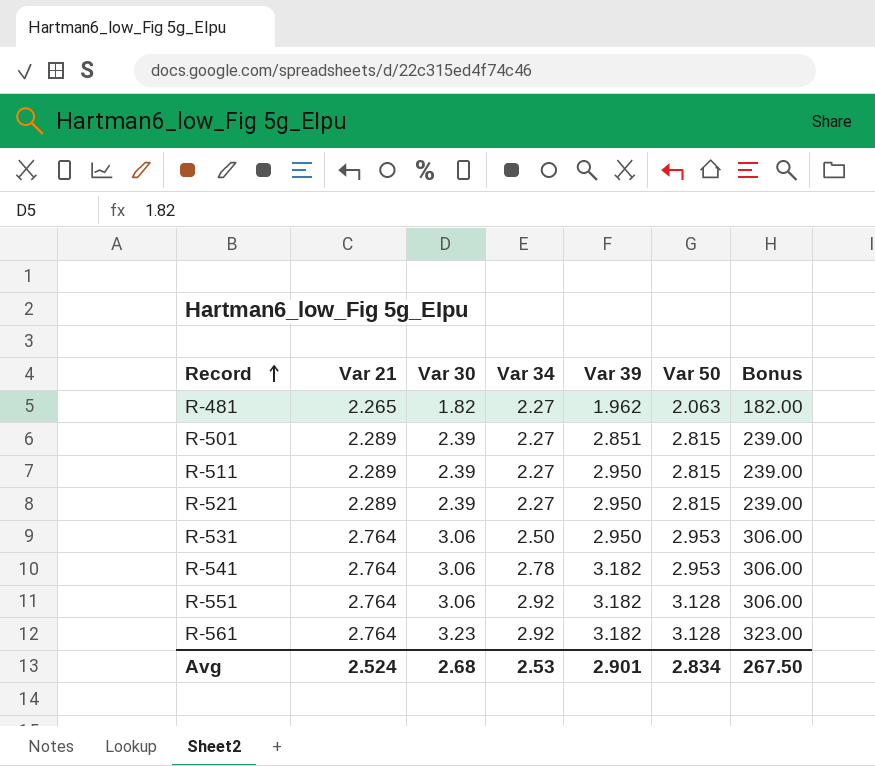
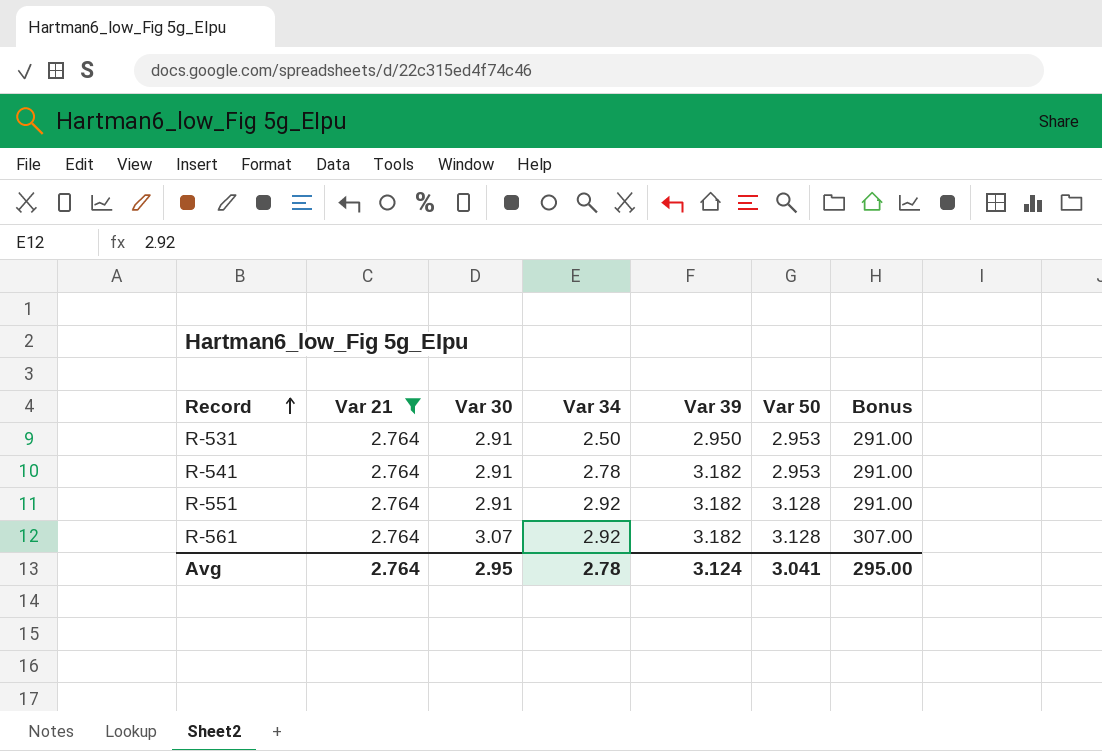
filter: none -> Var 21 = 2.764
R-531 | Var 30: 3.06 -> 2.91
R-531 | Bonus: 306.00 -> 291.00
R-541 | Var 30: 3.06 -> 2.91
R-541 | Bonus: 306.00 -> 291.00
R-551 | Var 30: 3.06 -> 2.91
R-551 | Bonus: 306.00 -> 291.00
R-561 | Var 30: 3.23 -> 3.07
R-561 | Bonus: 323.00 -> 307.00
Avg | Var 21: 2.524 -> 2.764
Avg | Var 30: 2.68 -> 2.95
Avg | Var 34: 2.53 -> 2.78
Avg | Var 39: 2.901 -> 3.124
Avg | Var 50: 2.834 -> 3.041
Avg | Bonus: 267.50 -> 295.00

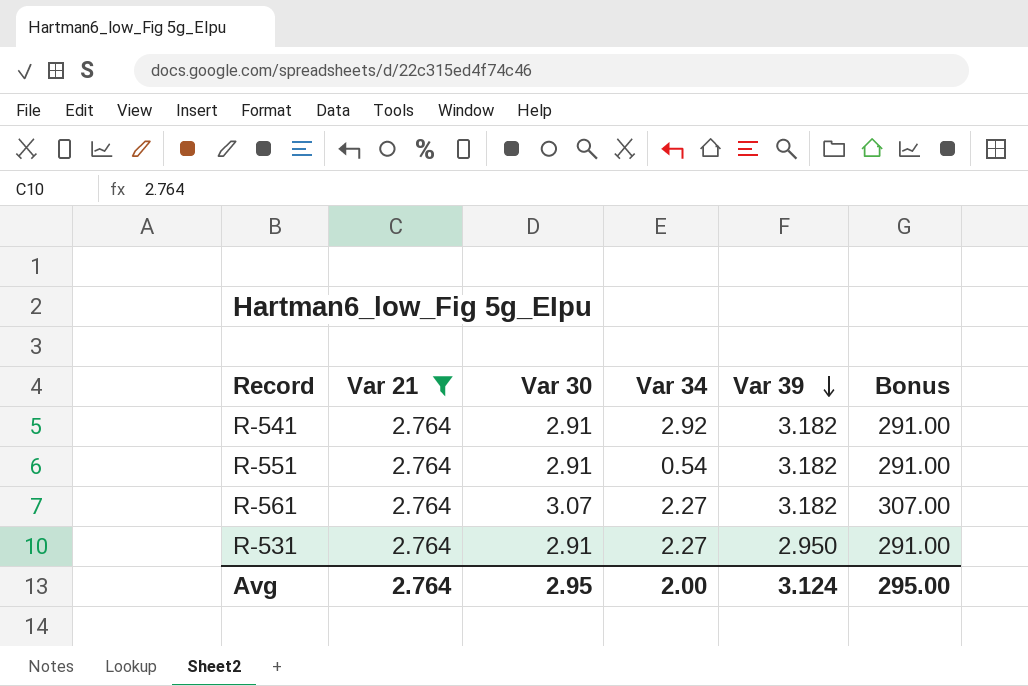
row order: Record ascending -> Var 39 descending
column Var 50 | position: 6 -> none
R-541 | Var 34: 2.78 -> 2.92
R-551 | Var 34: 2.92 -> 0.54
R-561 | Var 34: 2.92 -> 2.27
R-531 | Var 34: 2.50 -> 2.27
Avg | Var 34: 2.78 -> 2.00

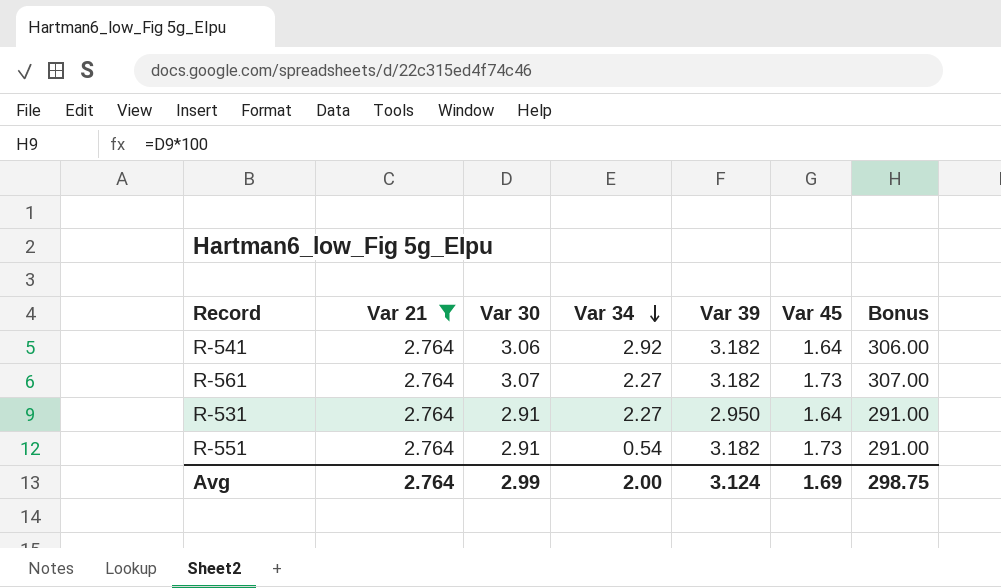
row order: Var 39 descending -> Var 34 descending
column Var 45 | position: none -> 6
R-541 | Var 30: 2.91 -> 3.06
R-541 | Bonus: 291.00 -> 306.00
Avg | Var 30: 2.95 -> 2.99
Avg | Bonus: 295.00 -> 298.75

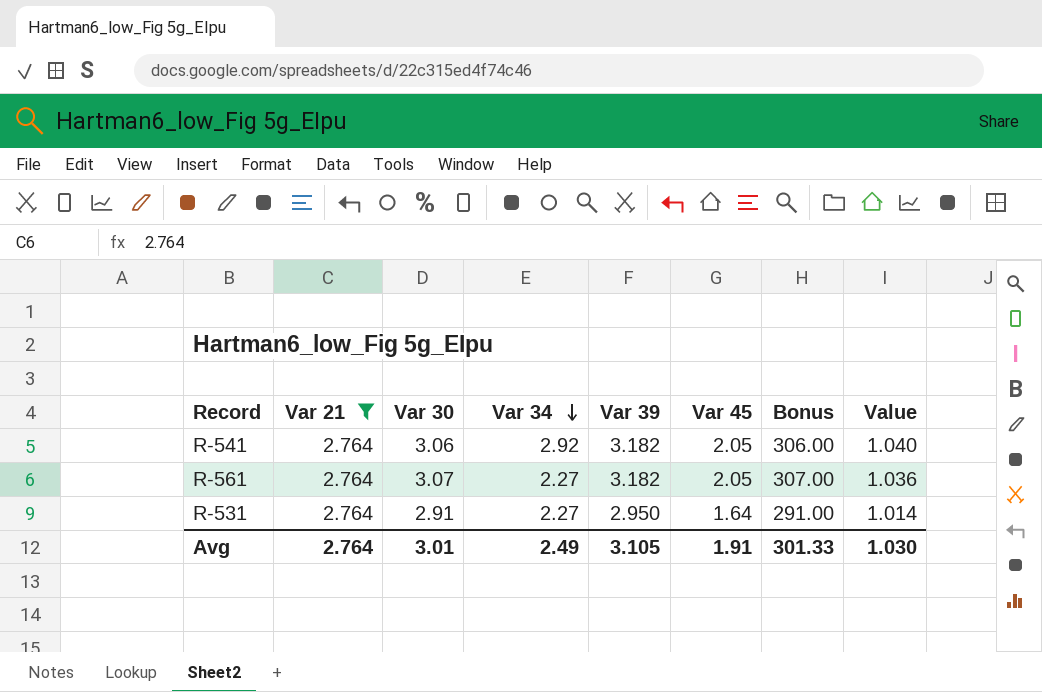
column Value | formula: none -> [Var 39] / [Var 30]
row R-551: 2.764 | 2.91 | 0.54 | 3.182 | 1.73 | 291.00 -> none
R-541 | Var 45: 1.64 -> 2.05
R-561 | Var 45: 1.73 -> 2.05
Avg | Var 30: 2.99 -> 3.01
Avg | Var 34: 2.00 -> 2.49
Avg | Var 39: 3.124 -> 3.105
Avg | Var 45: 1.69 -> 1.91
Avg | Bonus: 298.75 -> 301.33

